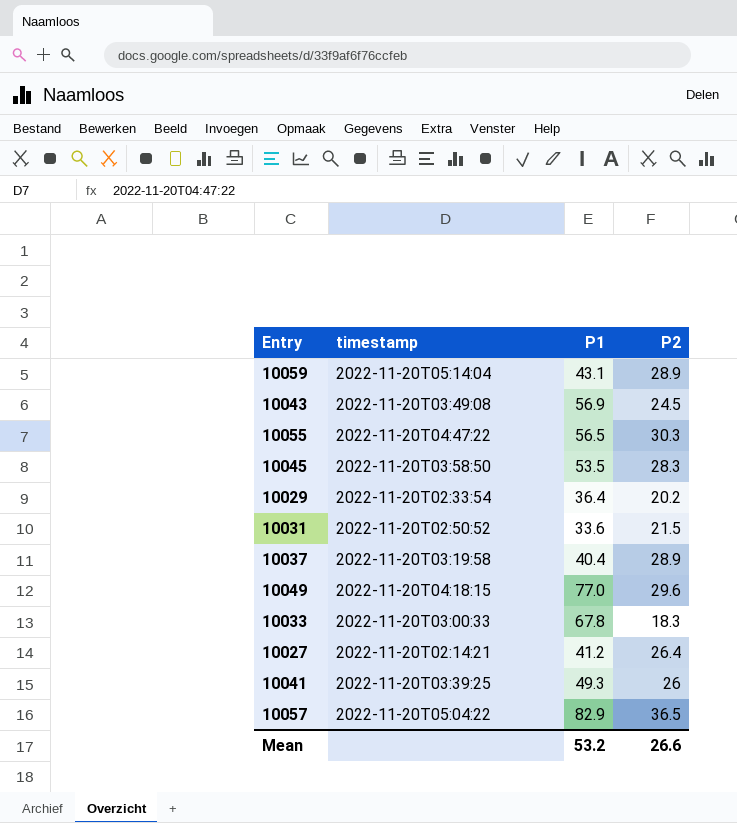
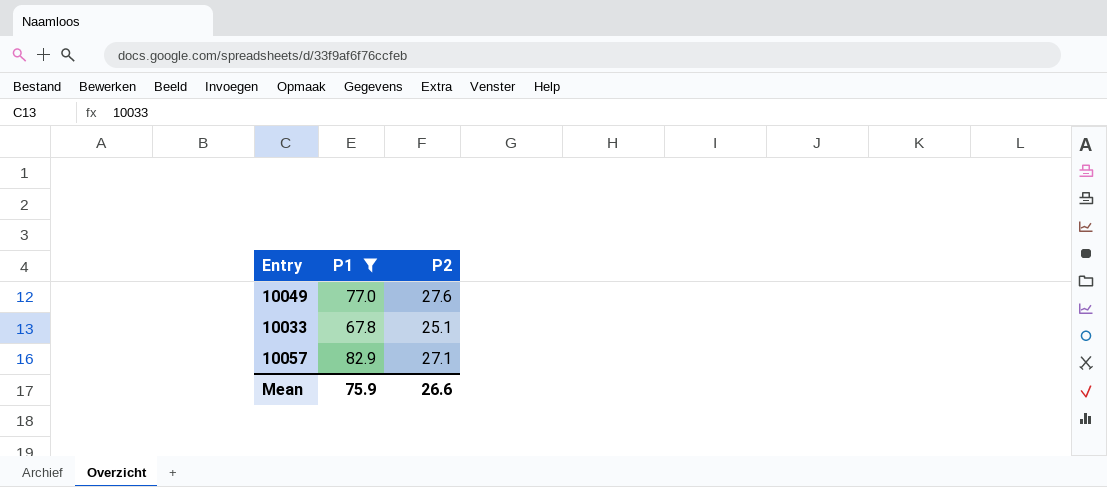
filter: none -> P1 >= 67.8
column timestamp | position: 2 -> none
10049 | P2: 29.6 -> 27.6
10033 | P2: 18.3 -> 25.1
10057 | P2: 36.5 -> 27.1
Mean | P1: 53.2 -> 75.9

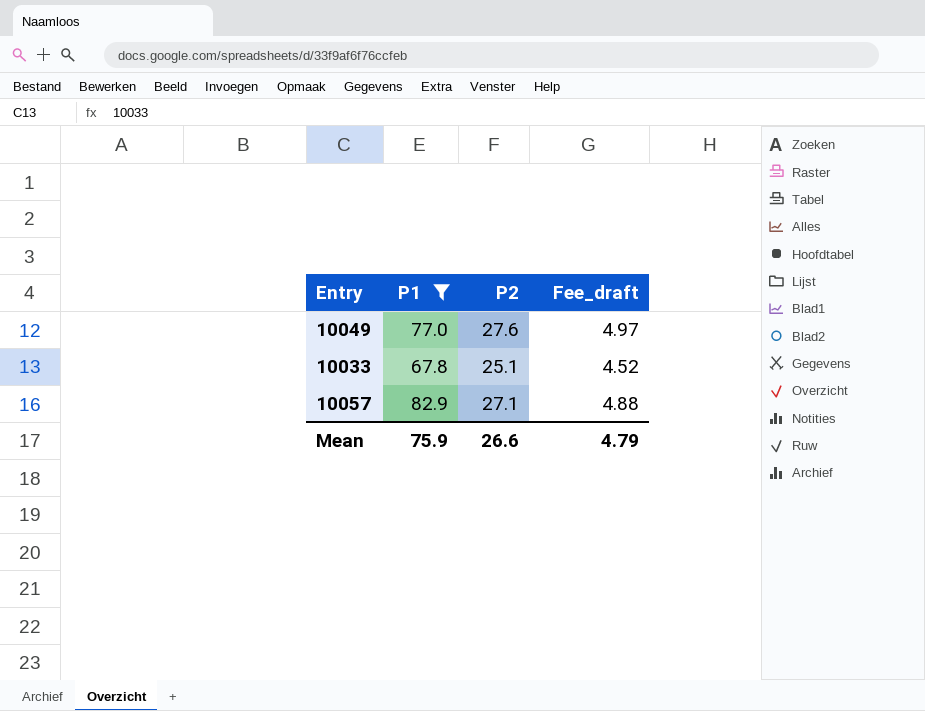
column Fee_draft | formula: none -> [P2] * 0.18

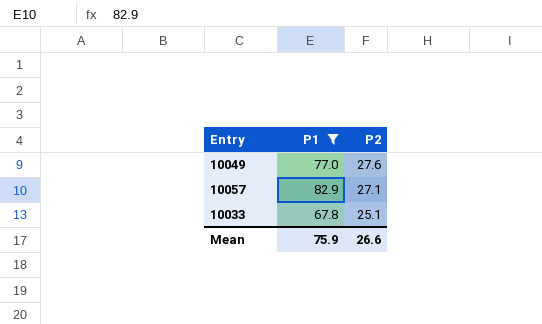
row order: none -> P2 descending
column Fee_draft | formula: [P2] * 0.18 -> none

